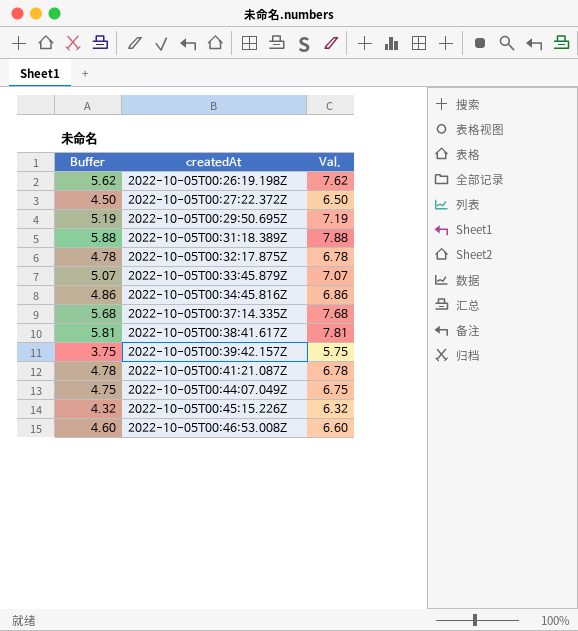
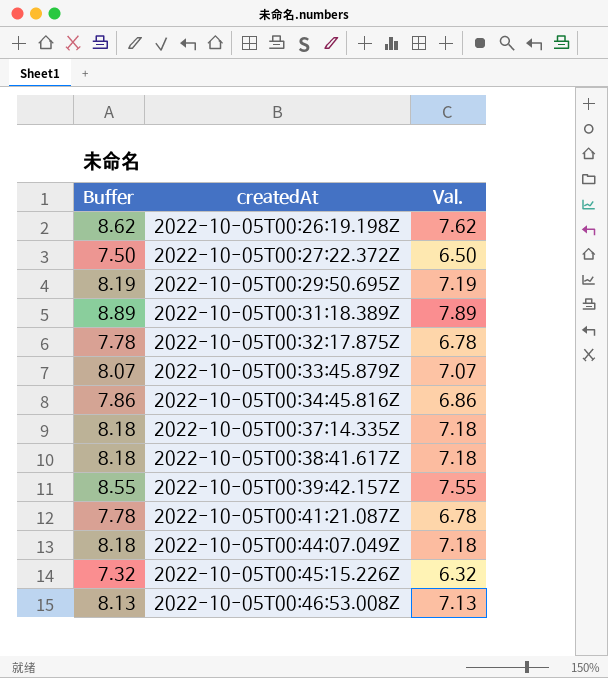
column Buffer | formula: [Val.] - 2 -> [Val.] + 1
2022-10-05T00:31:18.389Z | Val.: 7.88 -> 7.89
2022-10-05T00:37:14.335Z | Val.: 7.68 -> 7.18
2022-10-05T00:38:41.617Z | Val.: 7.81 -> 7.18
2022-10-05T00:39:42.157Z | Val.: 5.75 -> 7.55
2022-10-05T00:44:07.049Z | Val.: 6.75 -> 7.18
2022-10-05T00:46:53.008Z | Val.: 6.60 -> 7.13

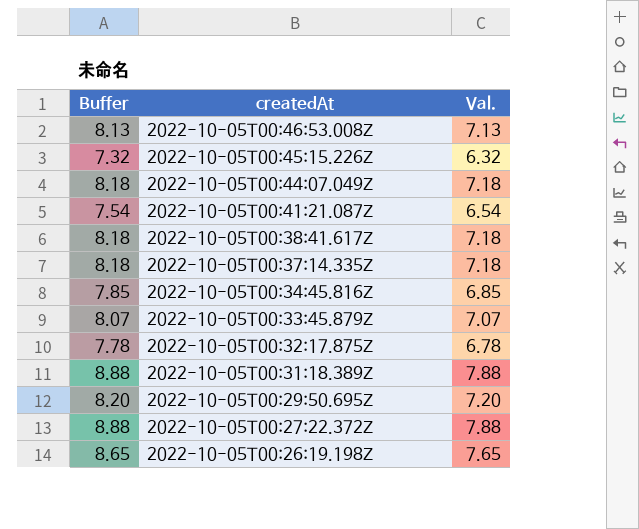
row order: createdAt ascending -> createdAt descending
row 2022-10-05T00:39:42.157Z: 8.55 | 7.55 -> none
2022-10-05T00:41:21.087Z | Buffer: 7.78 -> 7.54
2022-10-05T00:41:21.087Z | Val.: 6.78 -> 6.54
2022-10-05T00:34:45.816Z | Buffer: 7.86 -> 7.85
2022-10-05T00:34:45.816Z | Val.: 6.86 -> 6.85
2022-10-05T00:31:18.389Z | Buffer: 8.89 -> 8.88
2022-10-05T00:31:18.389Z | Val.: 7.89 -> 7.88
2022-10-05T00:29:50.695Z | Buffer: 8.19 -> 8.20
2022-10-05T00:29:50.695Z | Val.: 7.19 -> 7.20
2022-10-05T00:27:22.372Z | Buffer: 7.50 -> 8.88
2022-10-05T00:27:22.372Z | Val.: 6.50 -> 7.88
2022-10-05T00:26:19.198Z | Buffer: 8.62 -> 8.65
2022-10-05T00:26:19.198Z | Val.: 7.62 -> 7.65

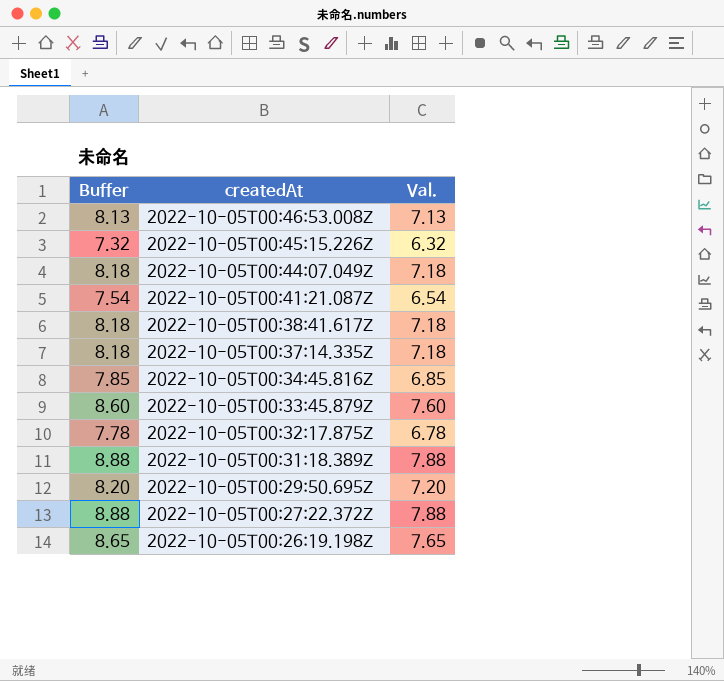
2022-10-05T00:33:45.879Z | Buffer: 8.07 -> 8.60
2022-10-05T00:33:45.879Z | Val.: 7.07 -> 7.60

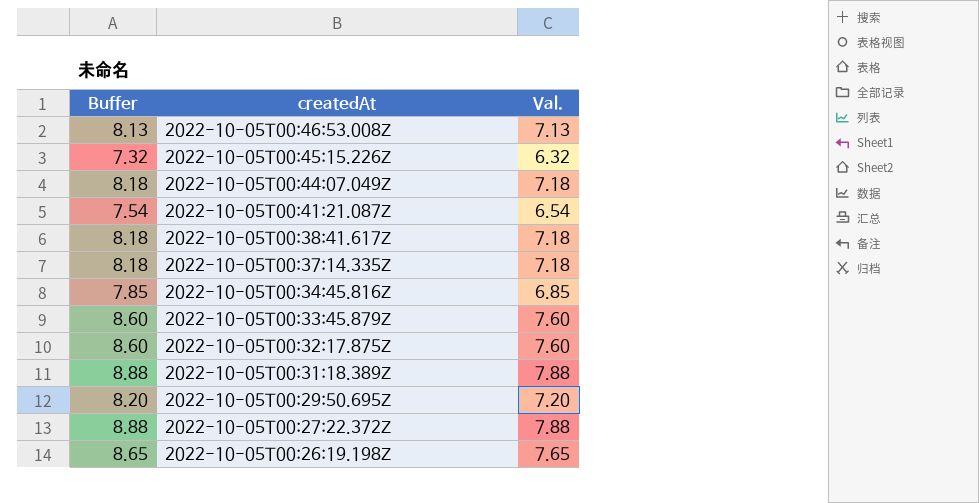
2022-10-05T00:32:17.875Z | Buffer: 7.78 -> 8.60
2022-10-05T00:32:17.875Z | Val.: 6.78 -> 7.60

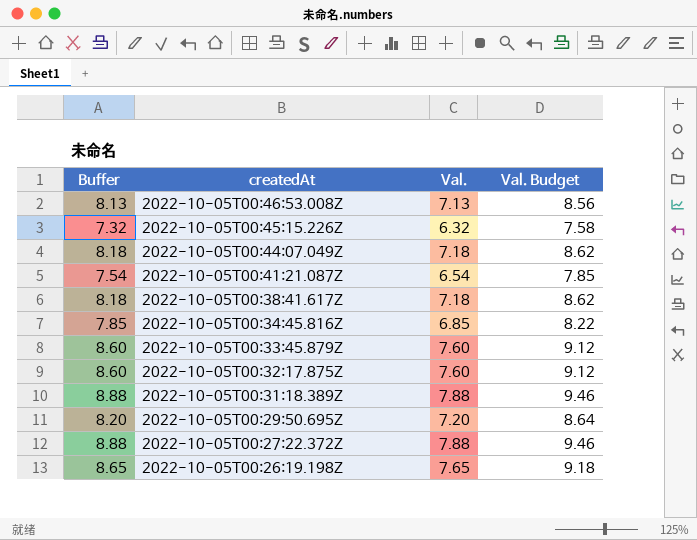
column Val. Budget | formula: none -> [Val.] * 1.2
row 2022-10-05T00:37:14.335Z: 8.18 | 7.18 -> none

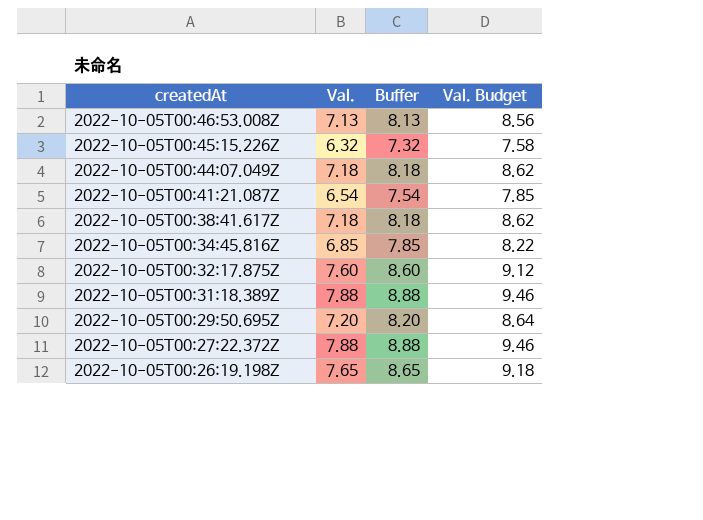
column Buffer | position: 1 -> 3
row 2022-10-05T00:33:45.879Z: 8.60 | 7.60 | 9.12 -> none

